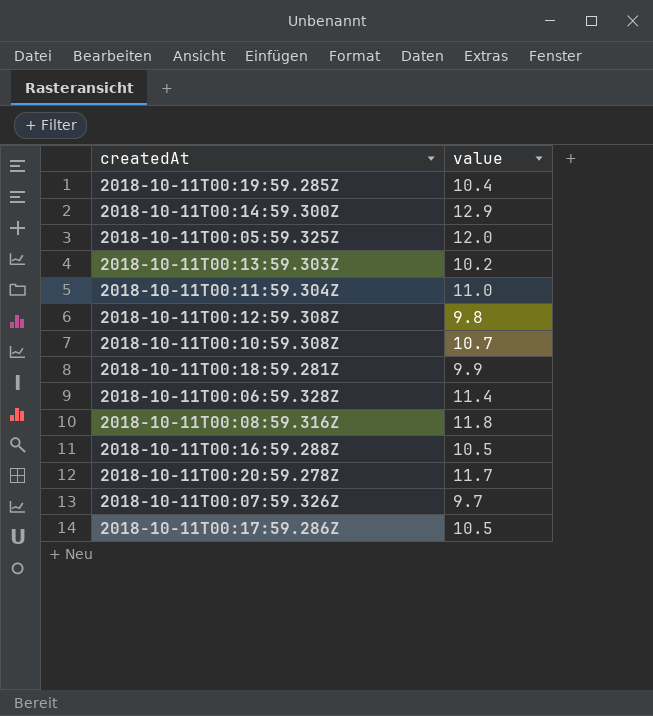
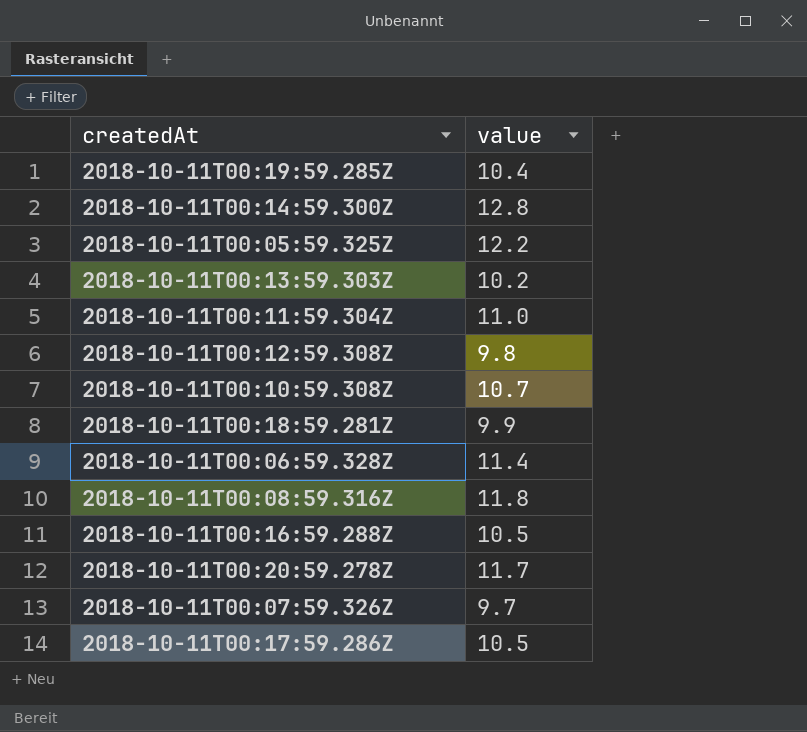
2018-10-11T00:14:59.300Z | value: 12.9 -> 12.8
2018-10-11T00:05:59.325Z | value: 12.0 -> 12.2

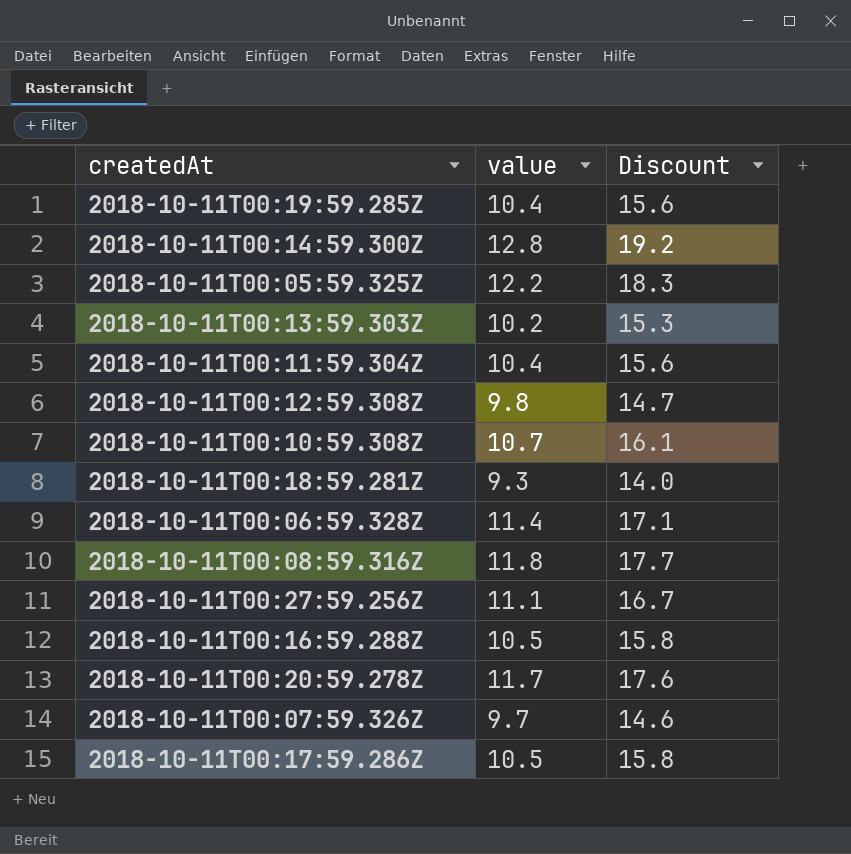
column Discount | formula: none -> [value] * 1.5
2018-10-11T00:11:59.304Z | value: 11.0 -> 10.4
2018-10-11T00:18:59.281Z | value: 9.9 -> 9.3
row 2018-10-11T00:27:59.256Z: none -> 11.1 | 16.7

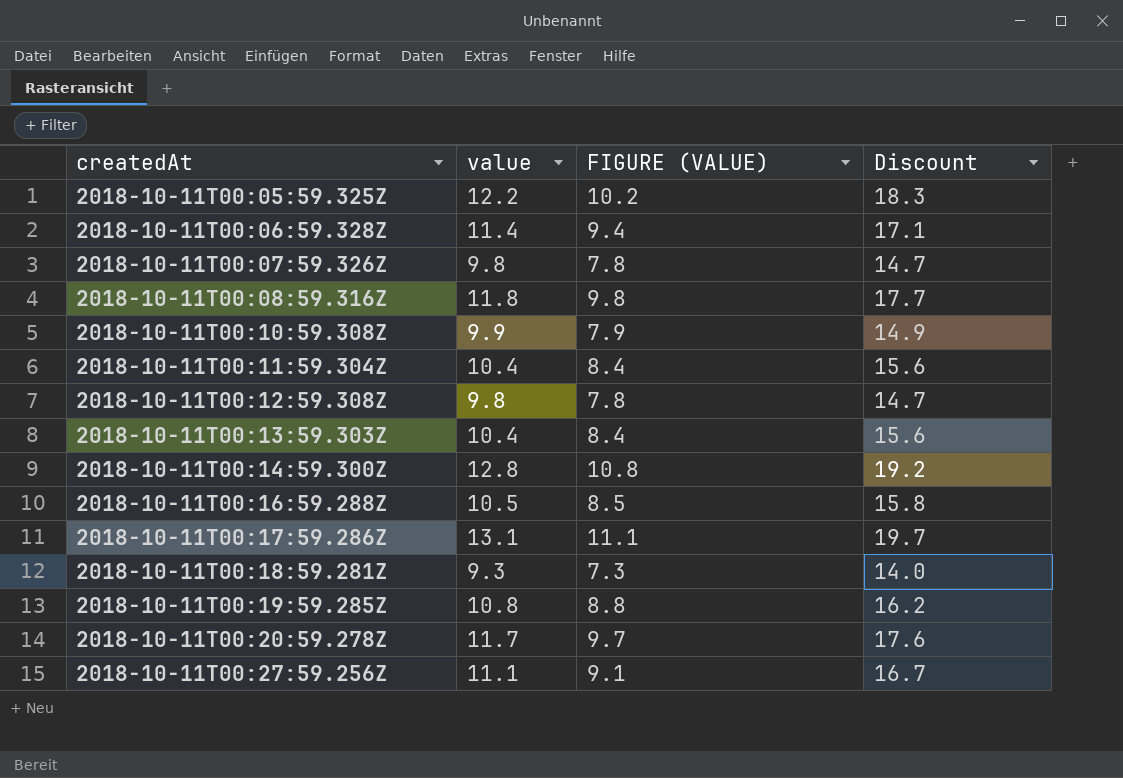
row order: none -> createdAt ascending
column FIGURE (VALUE) | formula: none -> [value] - 2
2018-10-11T00:07:59.326Z | value: 9.7 -> 9.8
2018-10-11T00:07:59.326Z | Discount: 14.6 -> 14.7
2018-10-11T00:10:59.308Z | value: 10.7 -> 9.9
2018-10-11T00:10:59.308Z | Discount: 16.1 -> 14.9
2018-10-11T00:13:59.303Z | value: 10.2 -> 10.4
2018-10-11T00:13:59.303Z | Discount: 15.3 -> 15.6
2018-10-11T00:17:59.286Z | value: 10.5 -> 13.1
2018-10-11T00:17:59.286Z | Discount: 15.8 -> 19.7
2018-10-11T00:19:59.285Z | value: 10.4 -> 10.8
2018-10-11T00:19:59.285Z | Discount: 15.6 -> 16.2

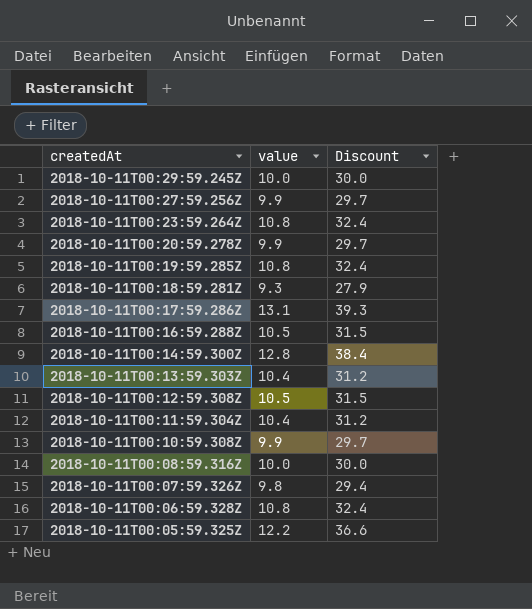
row order: createdAt ascending -> createdAt descending
column FIGURE (VALUE) | formula: [value] - 2 -> none
column Discount | formula: [value] * 1.5 -> [value] * 3
row 2018-10-11T00:29:59.245Z: none -> 10.0 | 30.0
2018-10-11T00:27:59.256Z | value: 11.1 -> 9.9
row 2018-10-11T00:23:59.264Z: none -> 10.8 | 32.4
2018-10-11T00:20:59.278Z | value: 11.7 -> 9.9
2018-10-11T00:12:59.308Z | value: 9.8 -> 10.5
2018-10-11T00:08:59.316Z | value: 11.8 -> 10.0
2018-10-11T00:06:59.328Z | value: 11.4 -> 10.8

